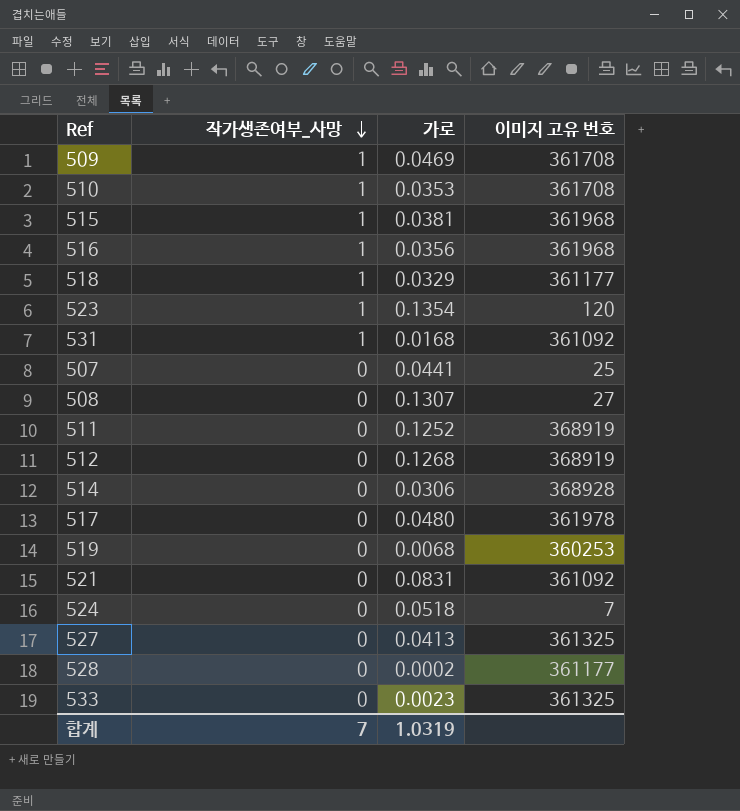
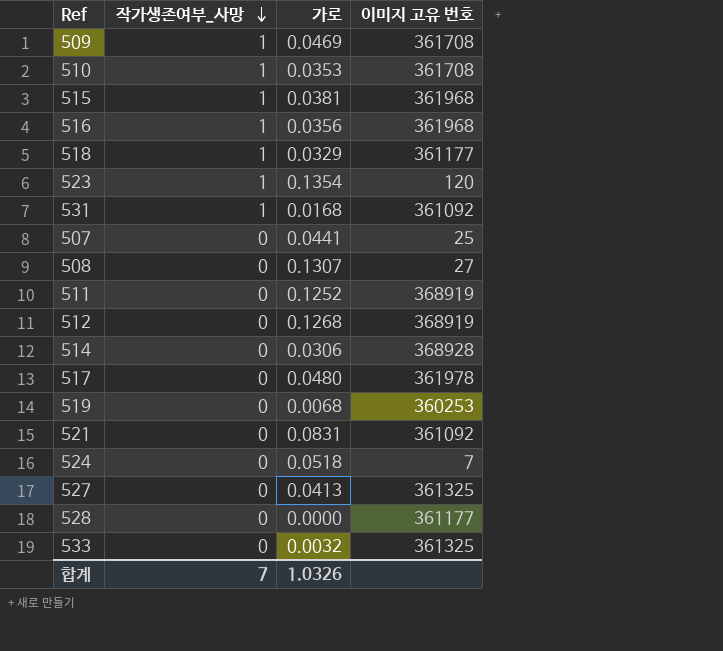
528 | 가로: 0.0002 -> 0.0000
533 | 가로: 0.0023 -> 0.0032
합계 | 가로: 1.0319 -> 1.0326

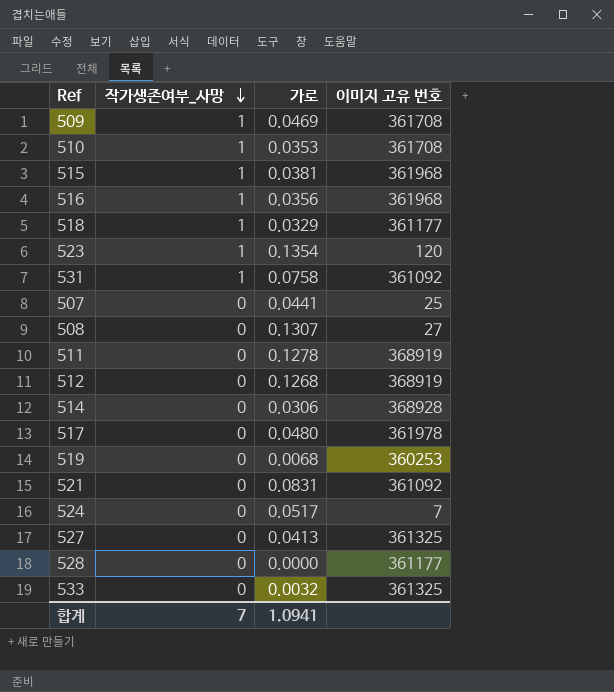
531 | 가로: 0.0168 -> 0.0758
511 | 가로: 0.1252 -> 0.1278
524 | 가로: 0.0518 -> 0.0517
합계 | 가로: 1.0326 -> 1.0941

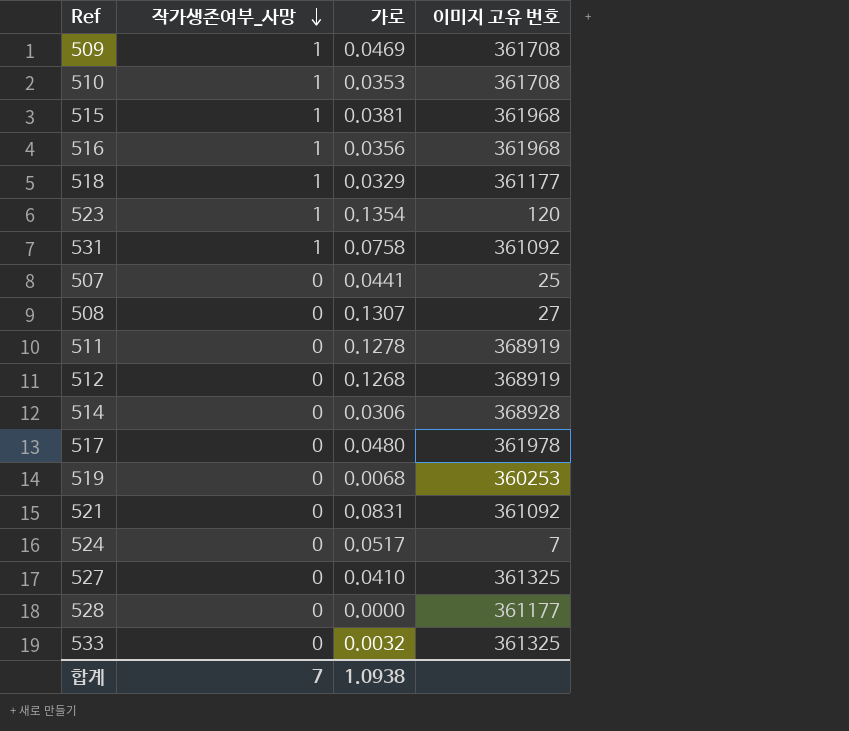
527 | 가로: 0.0413 -> 0.0410
합계 | 가로: 1.0941 -> 1.0938

